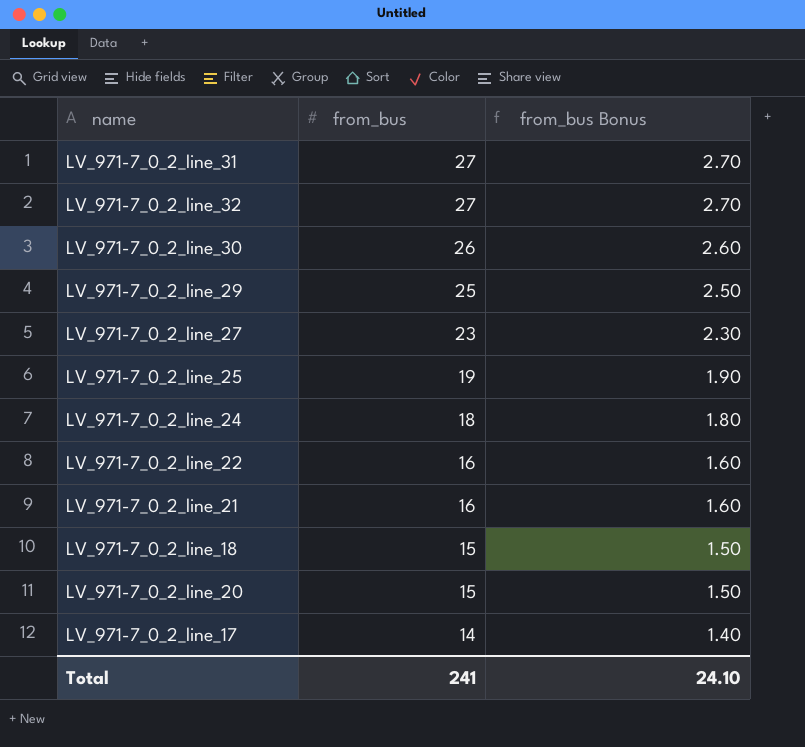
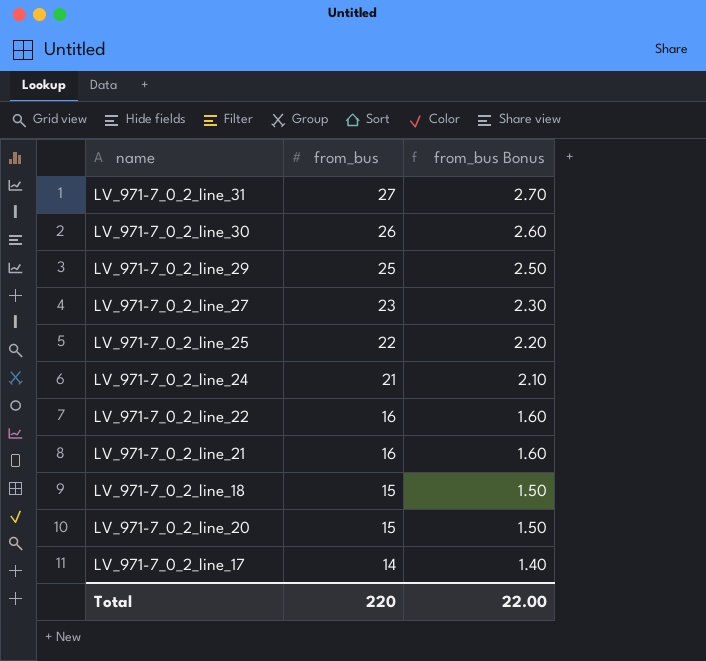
row LV_971-7_0_2_line_32: 27 | 2.70 -> none
LV_971-7_0_2_line_25 | from_bus: 19 -> 22
LV_971-7_0_2_line_25 | from_bus Bonus: 1.90 -> 2.20
LV_971-7_0_2_line_24 | from_bus: 18 -> 21
LV_971-7_0_2_line_24 | from_bus Bonus: 1.80 -> 2.10
Total | from_bus: 241 -> 220
Total | from_bus Bonus: 24.10 -> 22.00

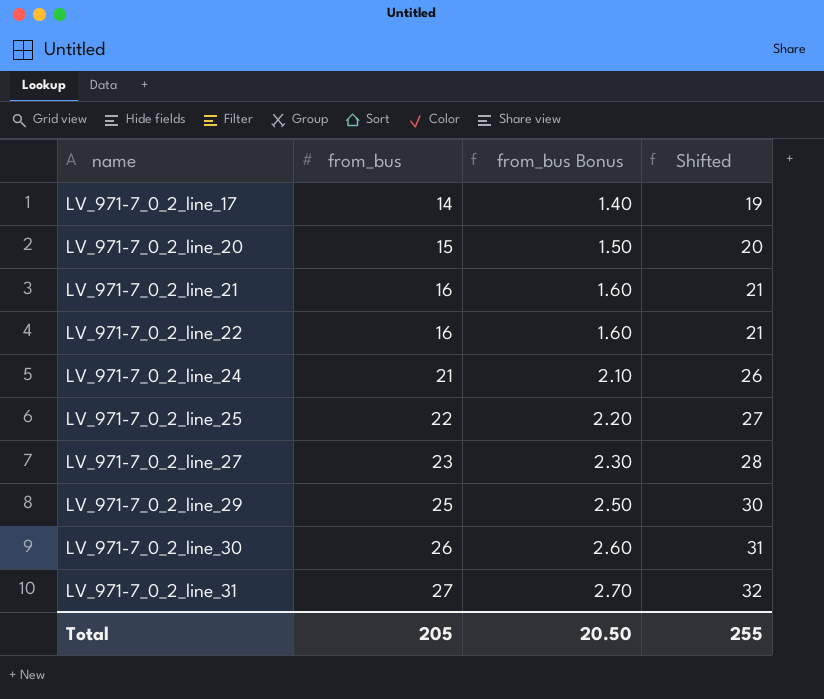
row order: from_bus descending -> name ascending
column Shifted | formula: none -> [from_bus] + 5
row LV_971-7_0_2_line_18: 15 | 1.50 -> none
Total | from_bus: 220 -> 205
Total | from_bus Bonus: 22.00 -> 20.50

